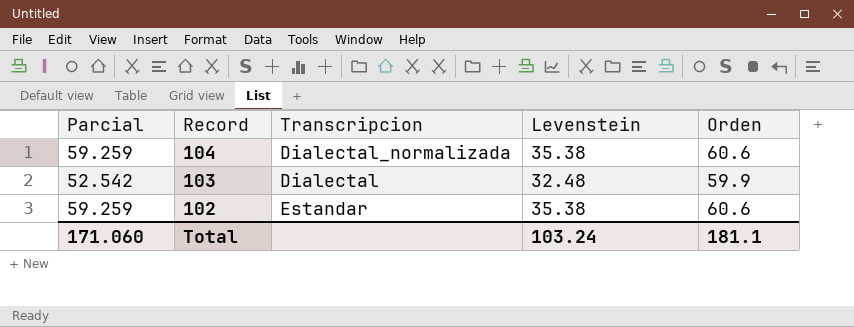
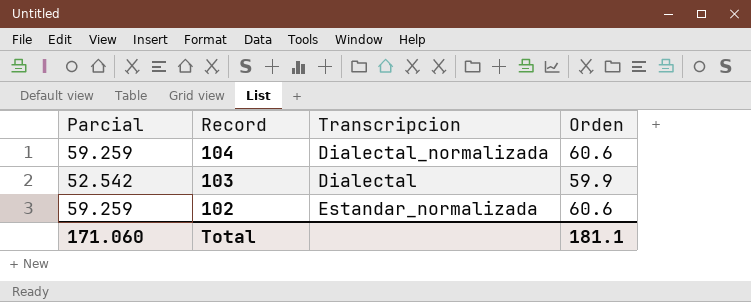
column Levenstein | position: 4 -> none
102 | Transcripcion: Estandar -> Estandar_normalizada

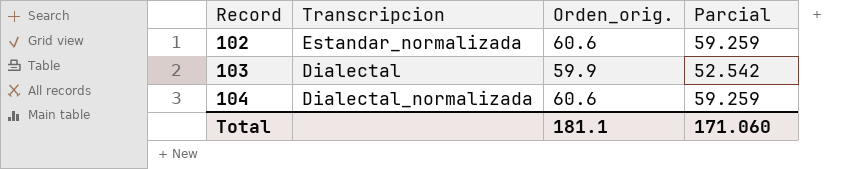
row order: Record descending -> Record ascending
column name: Orden -> Orden_orig.
column Parcial | position: 1 -> 4

